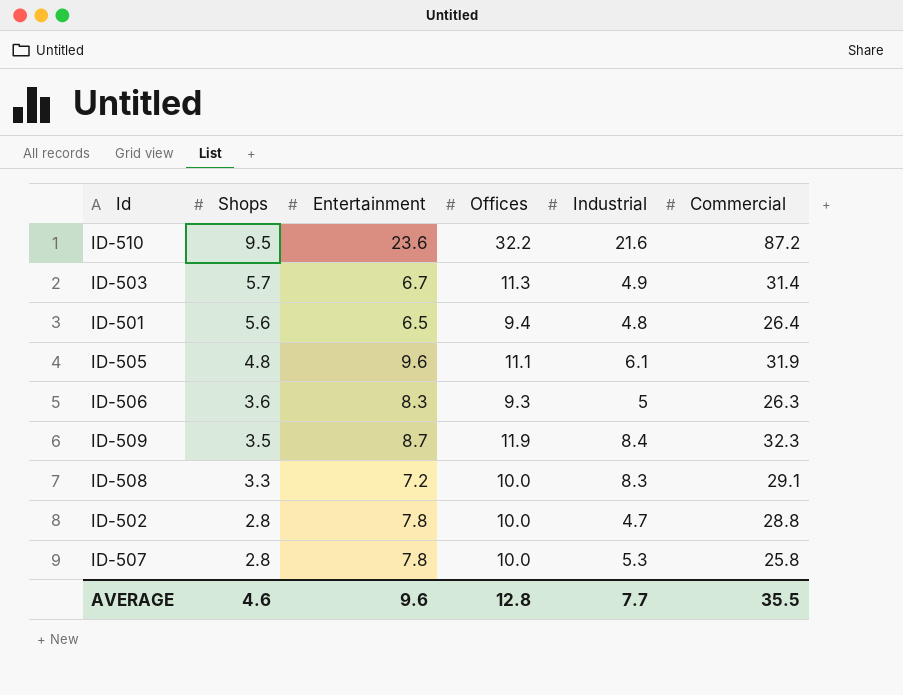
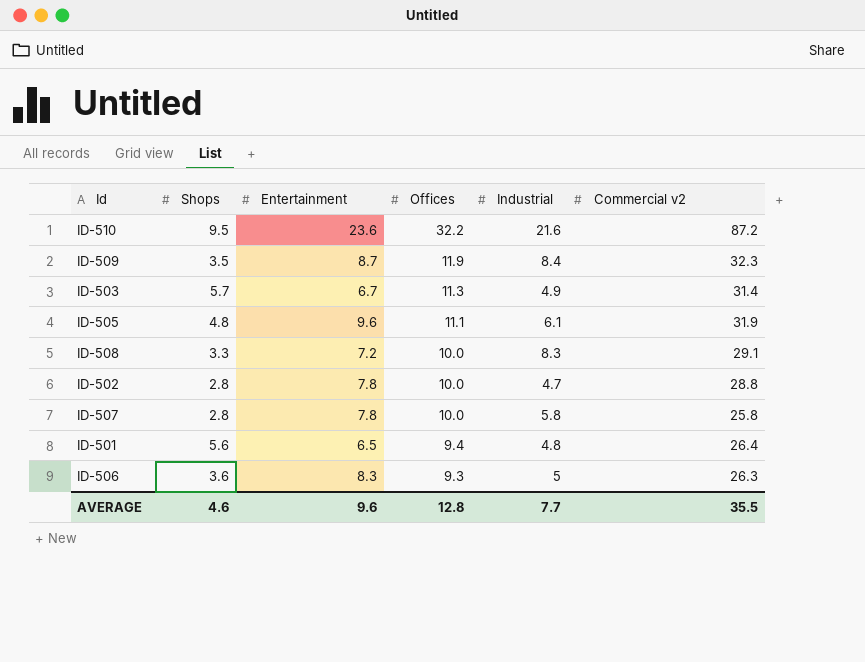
row order: Shops descending -> Offices descending
column name: Commercial -> Commercial v2
ID-507 | Industrial: 5.3 -> 5.8

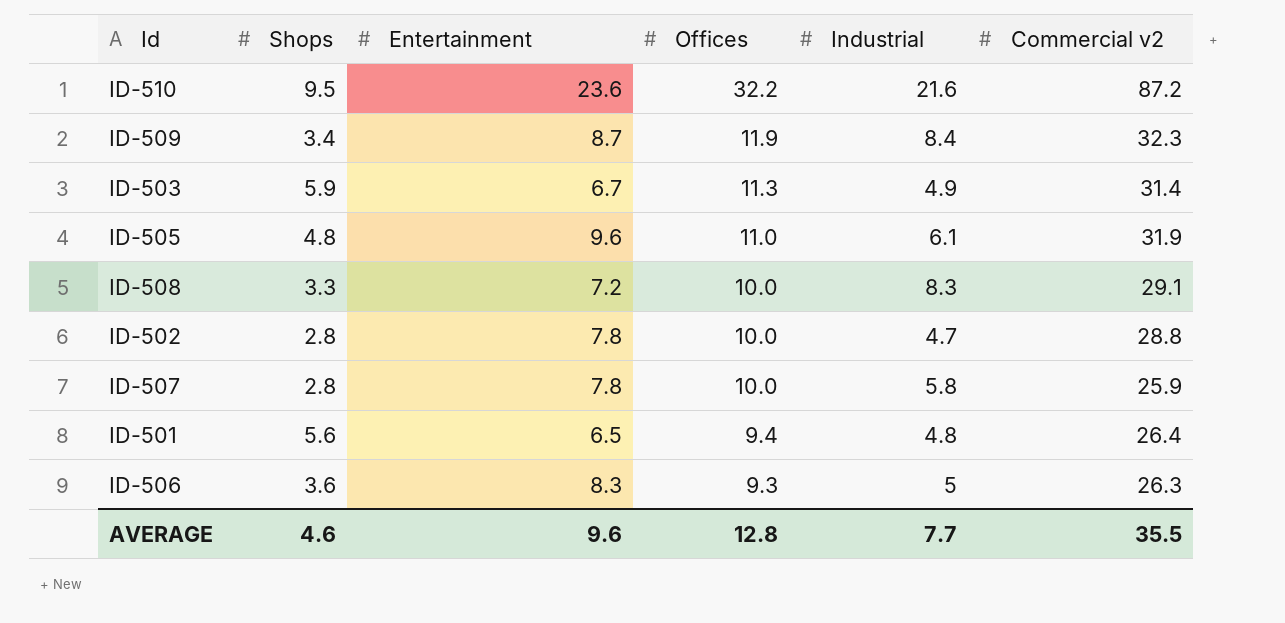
ID-509 | Shops: 3.5 -> 3.4
ID-503 | Shops: 5.7 -> 5.9
ID-505 | Offices: 11.1 -> 11.0
ID-507 | Commercial v2: 25.8 -> 25.9

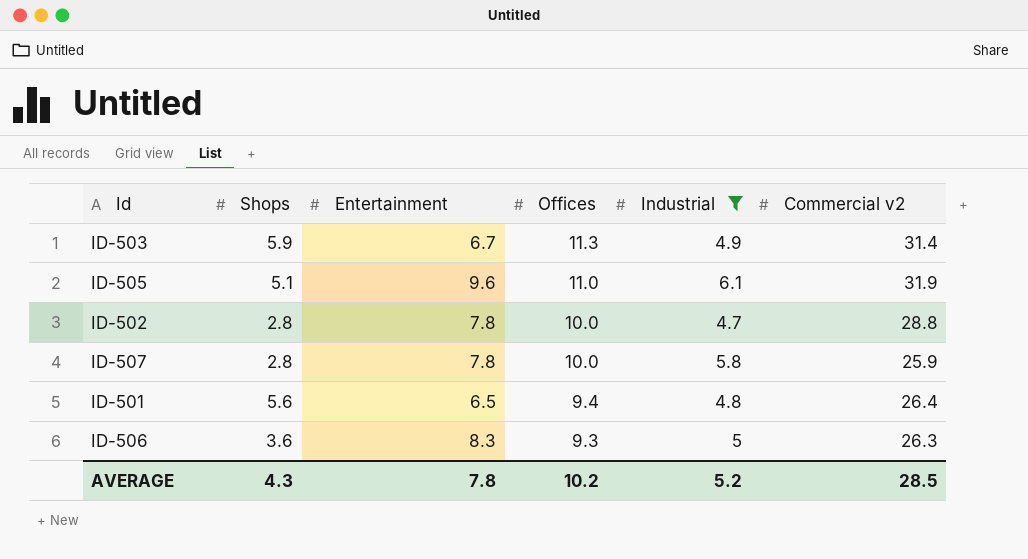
filter: none -> Industrial <= 6.1
ID-505 | Shops: 4.8 -> 5.1
AVERAGE | Shops: 4.6 -> 4.3
AVERAGE | Entertainment: 9.6 -> 7.8
AVERAGE | Offices: 12.8 -> 10.2
AVERAGE | Industrial: 7.7 -> 5.2
AVERAGE | Commercial v2: 35.5 -> 28.5

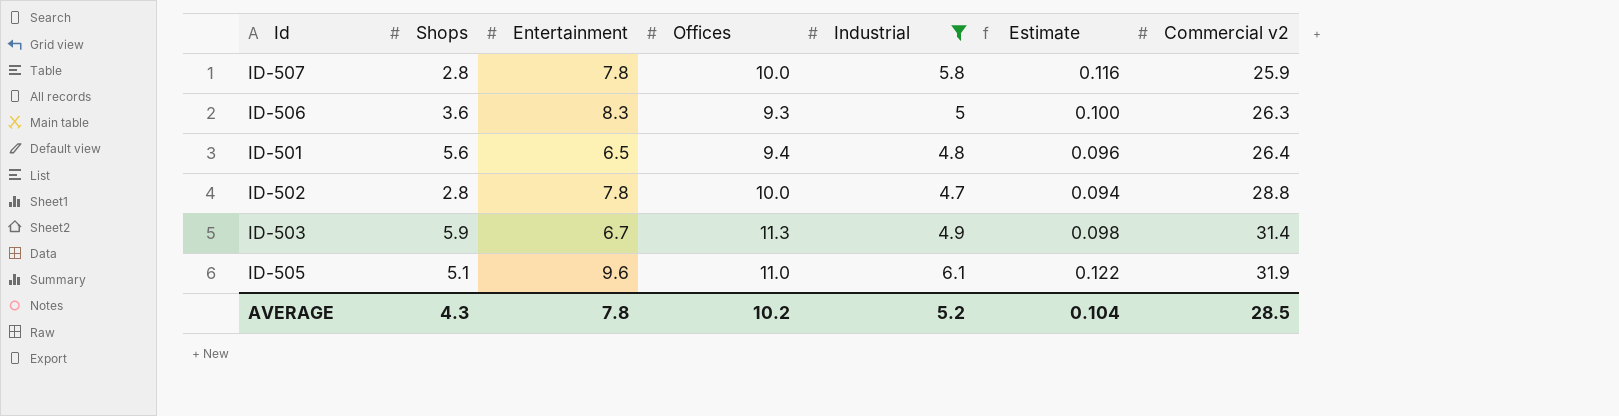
row order: Offices descending -> Commercial v2 ascending
column Estimate | formula: none -> [Industrial] * 0.02

